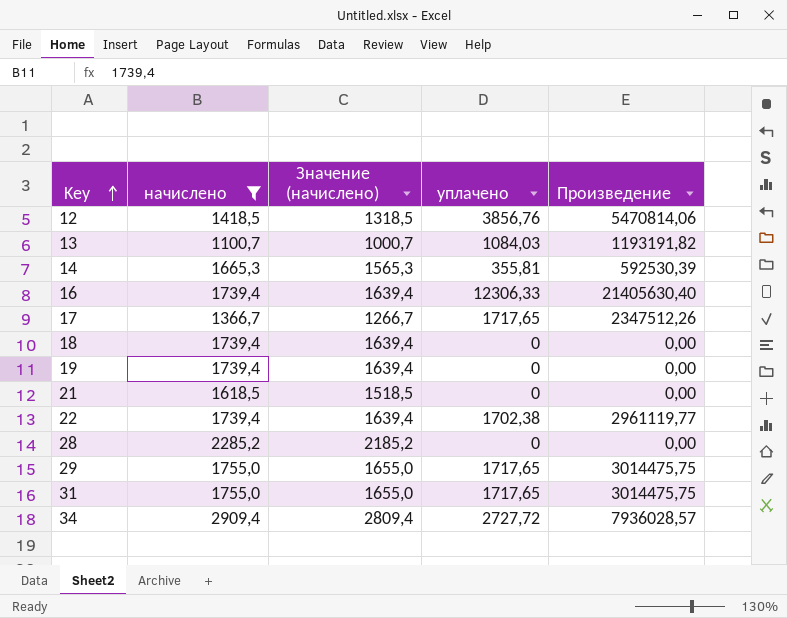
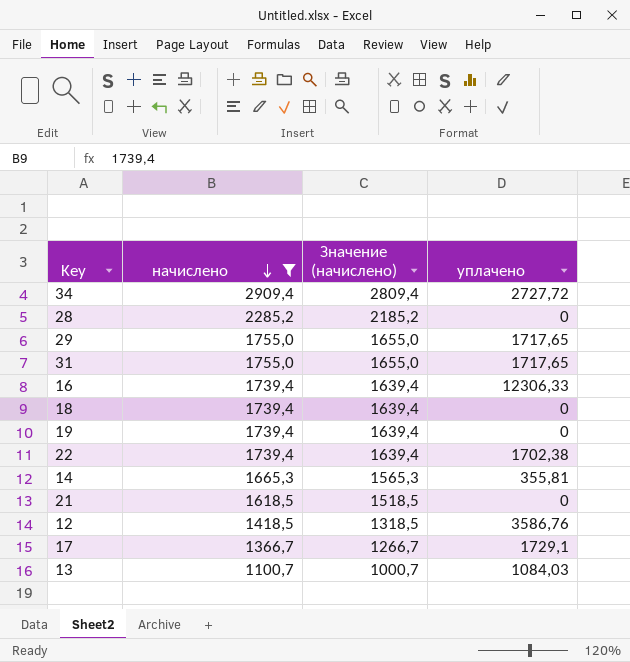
row order: Key ascending -> начислено descending
column Произведение | formula: [начислено] * [уплачено] -> none
12 | уплачено: 3856,76 -> 3586,76
17 | уплачено: 1717,65 -> 1729,1

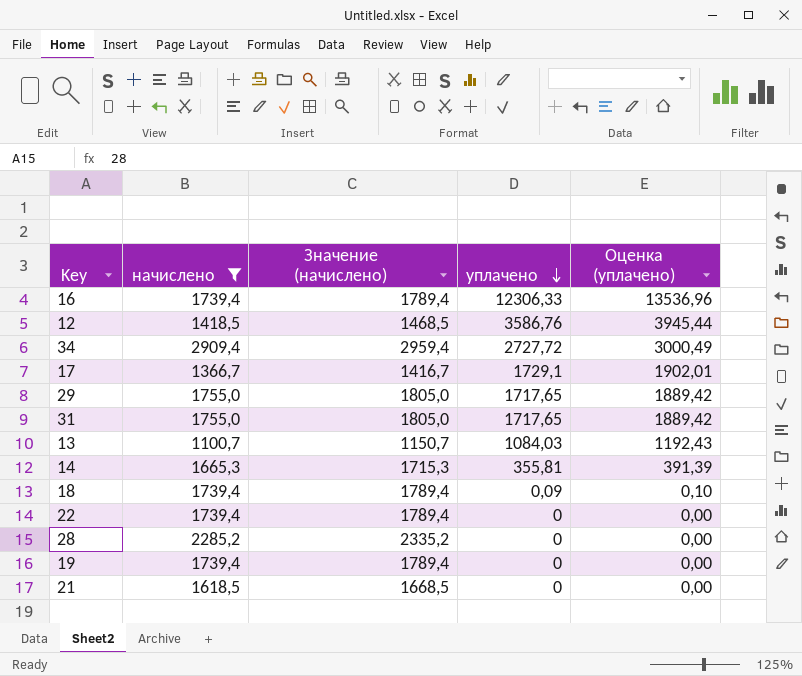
row order: начислено descending -> уплачено descending
column Значение (начислено) | formula: [начислено] - 100 -> [начислено] + 50
column Оценка (уплачено) | formula: none -> [уплачено] * 1,1
18 | уплачено: 0 -> 0,09
22 | уплачено: 1702,38 -> 0

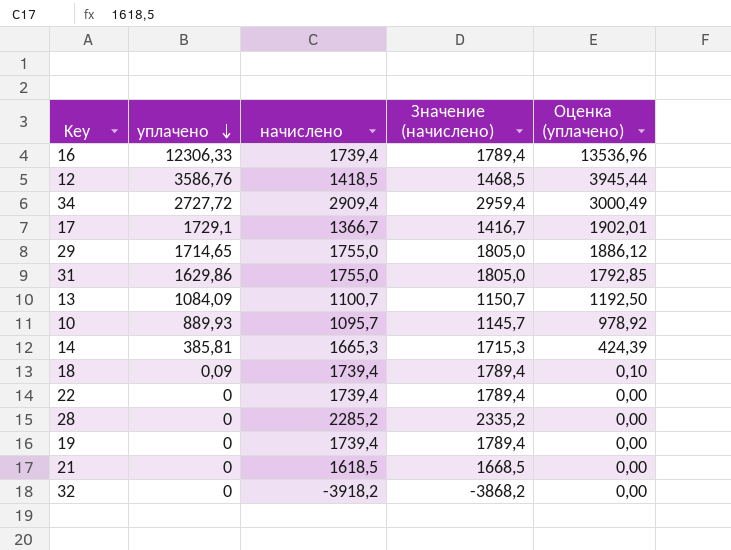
filter: начислено >= 1100,7 -> none
column уплачено | position: 4 -> 2
29 | уплачено: 1717,65 -> 1714,65
29 | Оценка (уплачено): 1889,42 -> 1886,12
31 | уплачено: 1717,65 -> 1629,86
31 | Оценка (уплачено): 1889,42 -> 1792,85
13 | уплачено: 1084,03 -> 1084,09
13 | Оценка (уплачено): 1192,43 -> 1192,50
14 | уплачено: 355,81 -> 385,81
14 | Оценка (уплачено): 391,39 -> 424,39

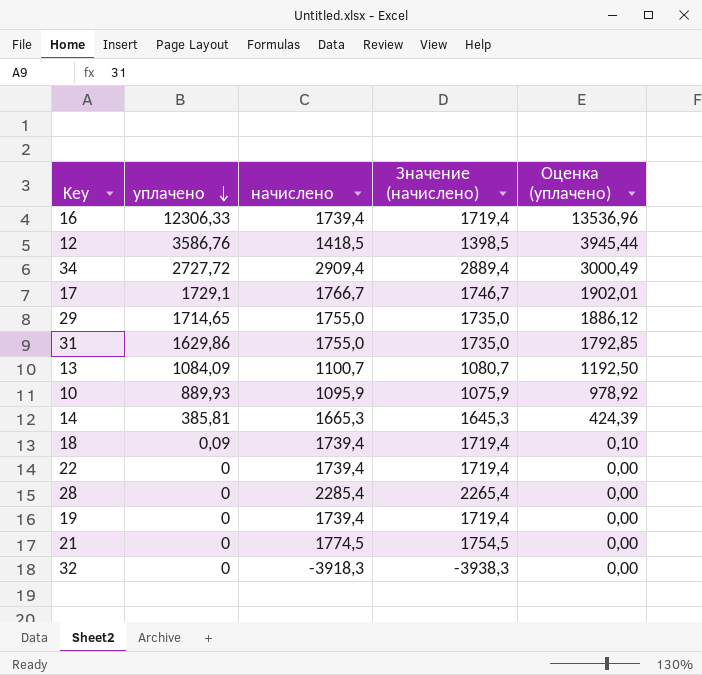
column Значение (начислено) | formula: [начислено] + 50 -> [начислено] - 20
17 | начислено: 1366,7 -> 1766,7
10 | начислено: 1095,7 -> 1095,9
28 | начислено: 2285,2 -> 2285,4
21 | начислено: 1618,5 -> 1774,5
32 | начислено: -3918,2 -> -3918,3

